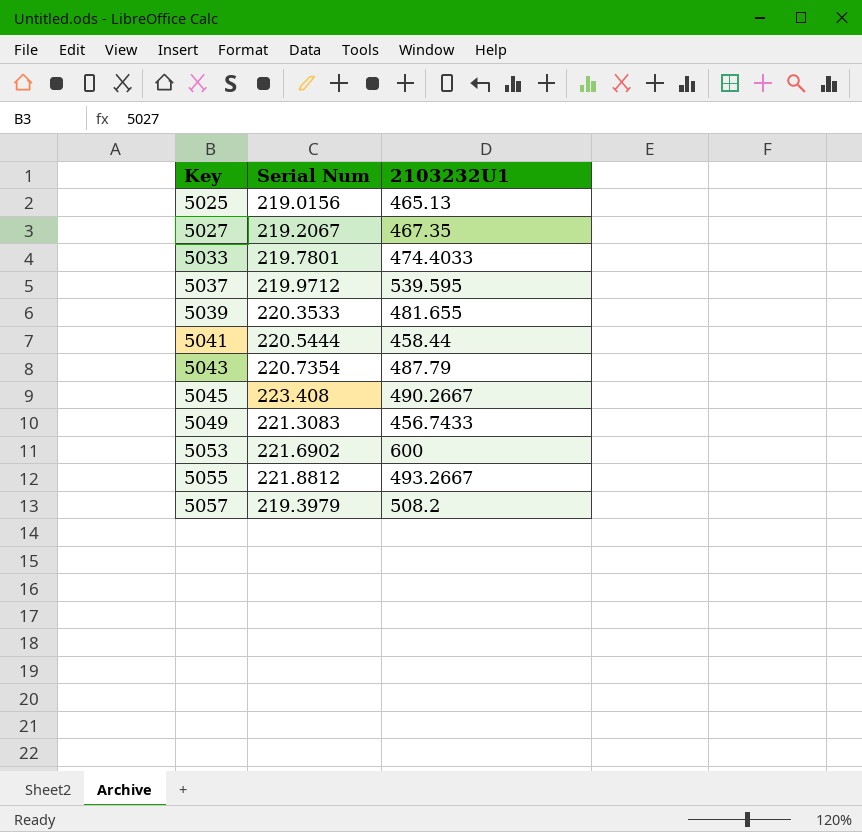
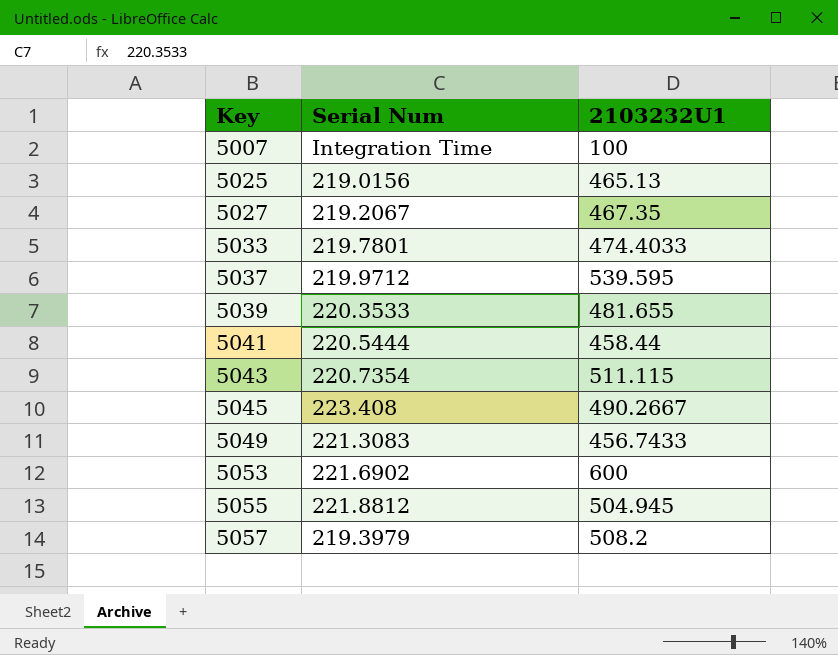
row 5007: none -> Integration Time | 100
5043 | 2103232U1: 487.79 -> 511.115
5055 | 2103232U1: 493.2667 -> 504.945

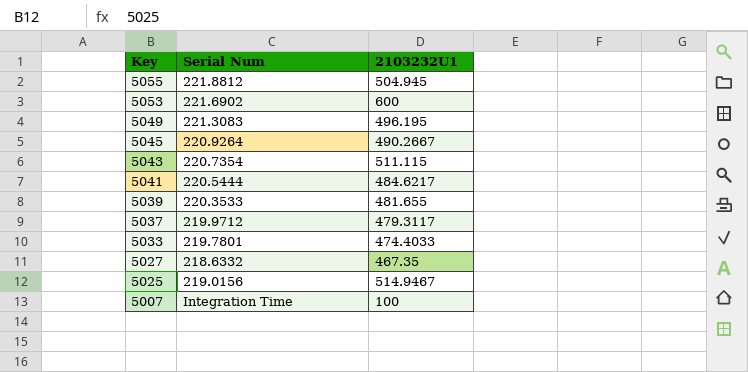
row order: Key ascending -> Key descending
row 5057: 219.3979 | 508.2 -> none
5049 | 2103232U1: 456.7433 -> 496.195
5045 | Serial Num: 223.408 -> 220.9264
5041 | 2103232U1: 458.44 -> 484.6217
5037 | 2103232U1: 539.595 -> 479.3117
5027 | Serial Num: 219.2067 -> 218.6332
5025 | 2103232U1: 465.13 -> 514.9467

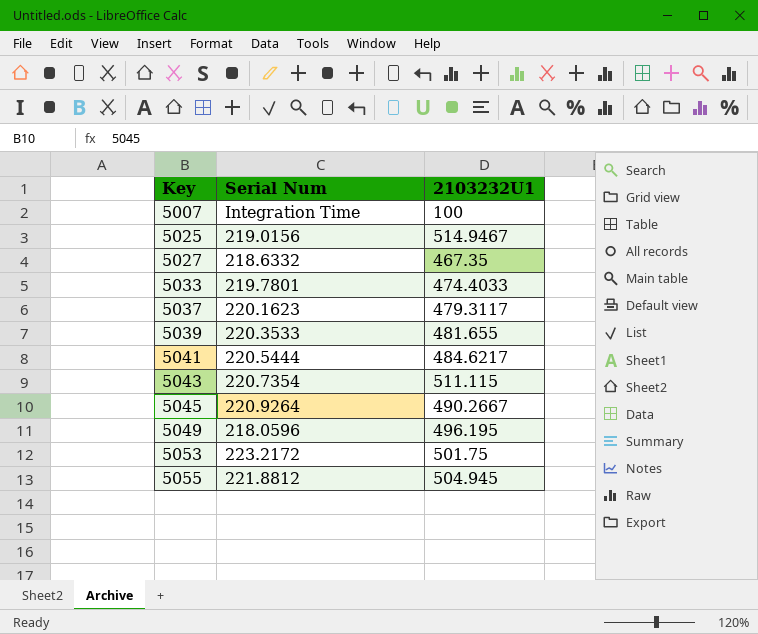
row order: Key descending -> Key ascending
5037 | Serial Num: 219.9712 -> 220.1623
5049 | Serial Num: 221.3083 -> 218.0596
5053 | Serial Num: 221.6902 -> 223.2172
5053 | 2103232U1: 600 -> 501.75

